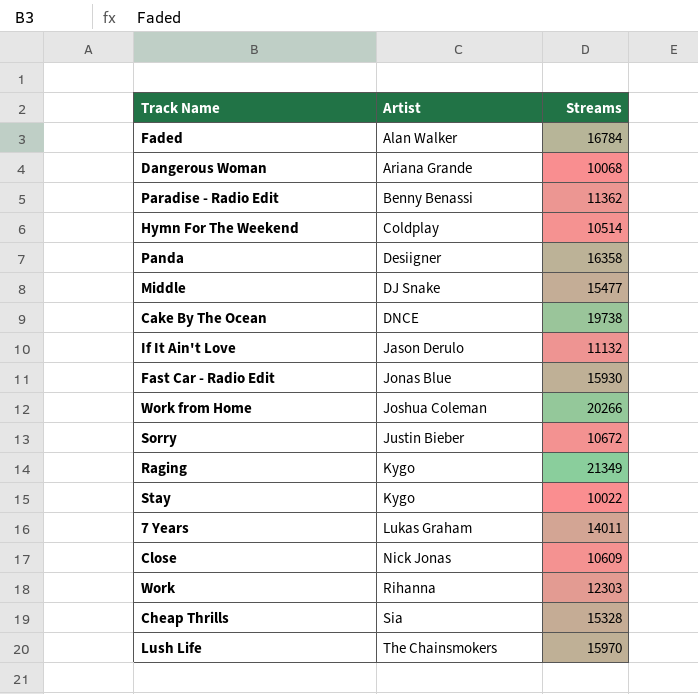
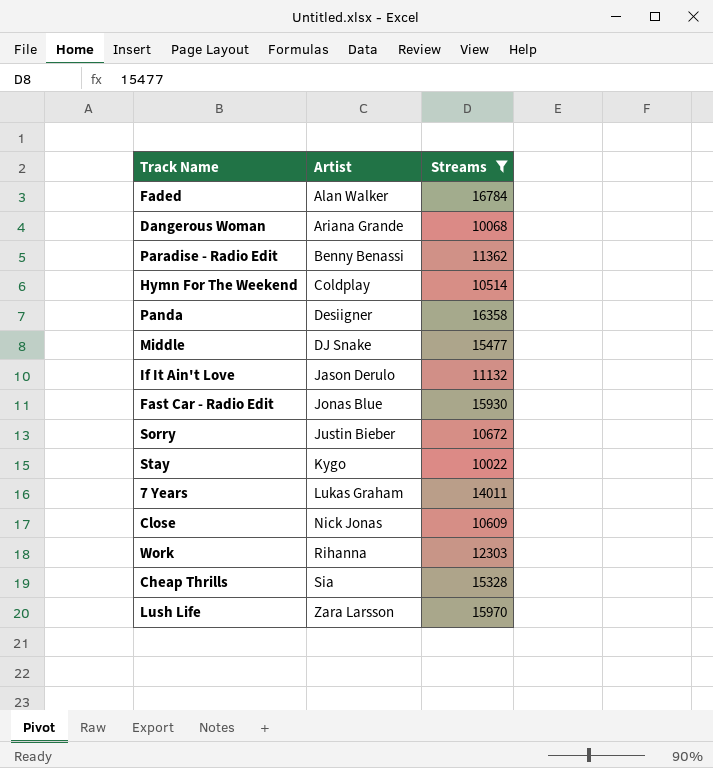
filter: none -> Streams <= 16784
Lush Life | Artist: The Chainsmokers -> Zara Larsson

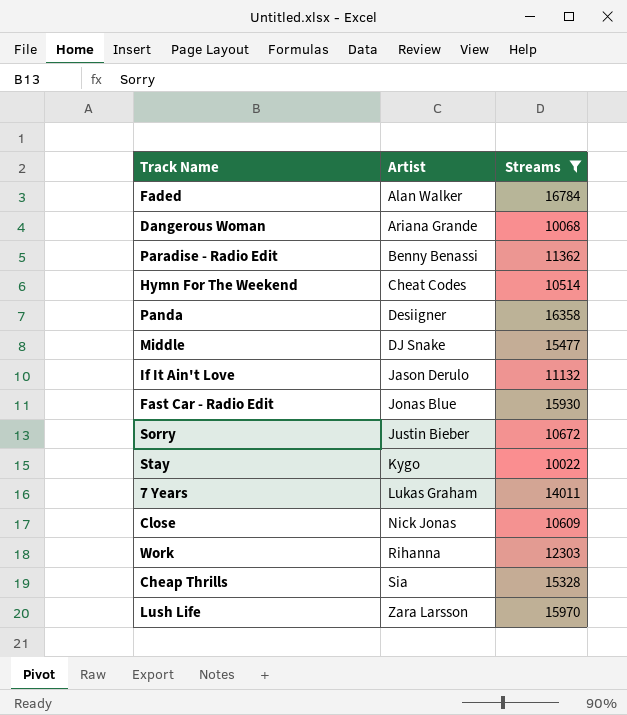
Hymn For The Weekend | Artist: Coldplay -> Cheat Codes

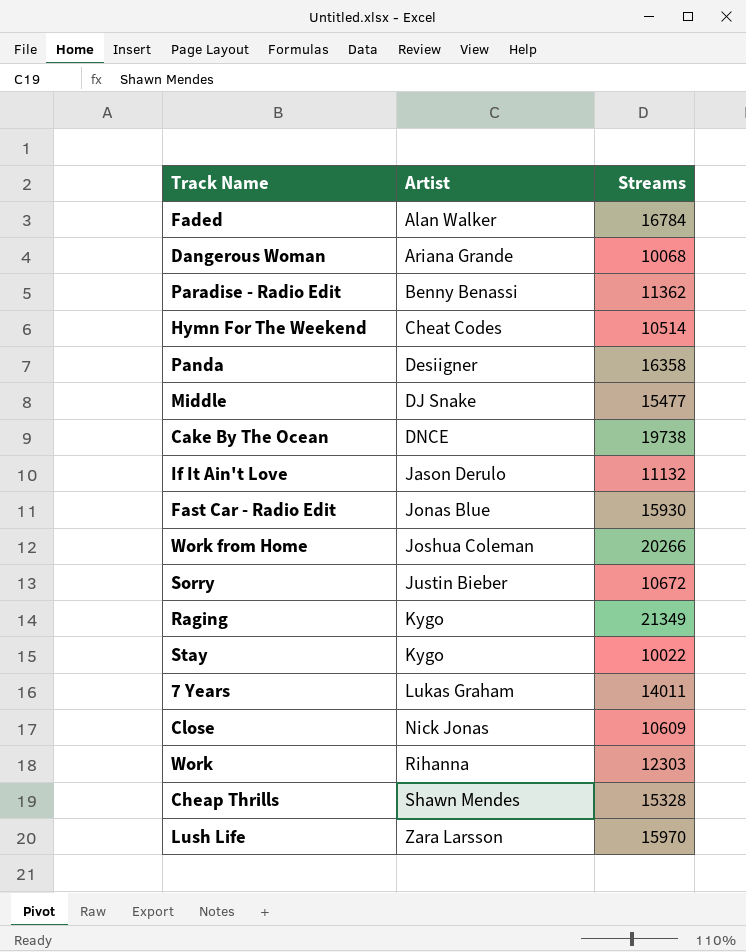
filter: Streams <= 16784 -> none
Cheap Thrills | Artist: Sia -> Shawn Mendes

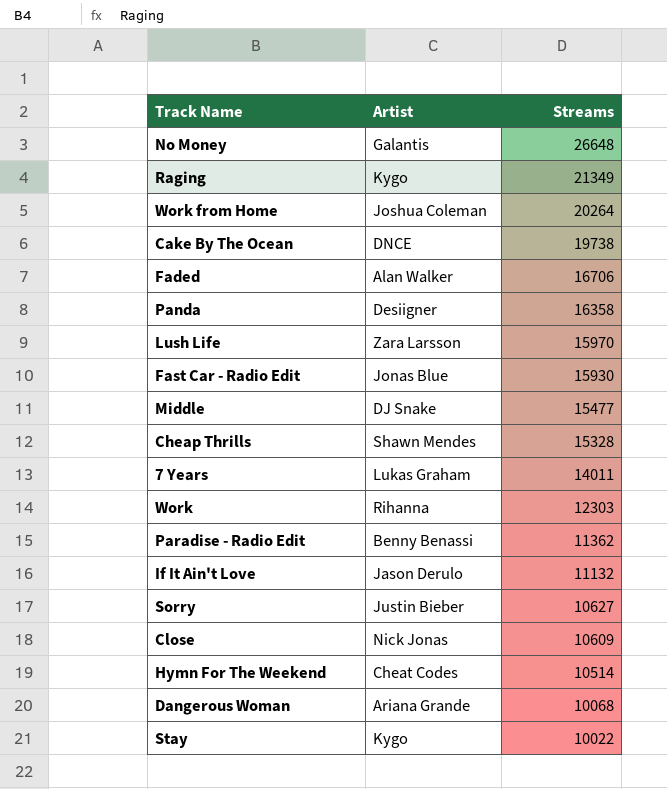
row order: Artist ascending -> Streams descending
row No Money: none -> Galantis | 26648
Work from Home | Streams: 20266 -> 20264
Faded | Streams: 16784 -> 16706
Sorry | Streams: 10672 -> 10627

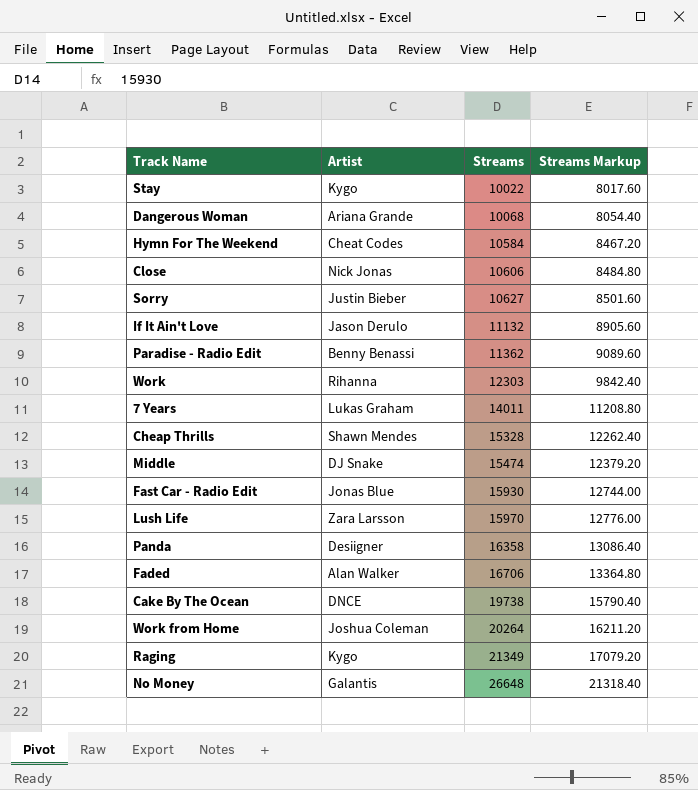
row order: Streams descending -> Streams ascending
column Streams Markup | formula: none -> [Streams] * 0.8
Hymn For The Weekend | Streams: 10514 -> 10584
Close | Streams: 10609 -> 10606
Middle | Streams: 15477 -> 15474

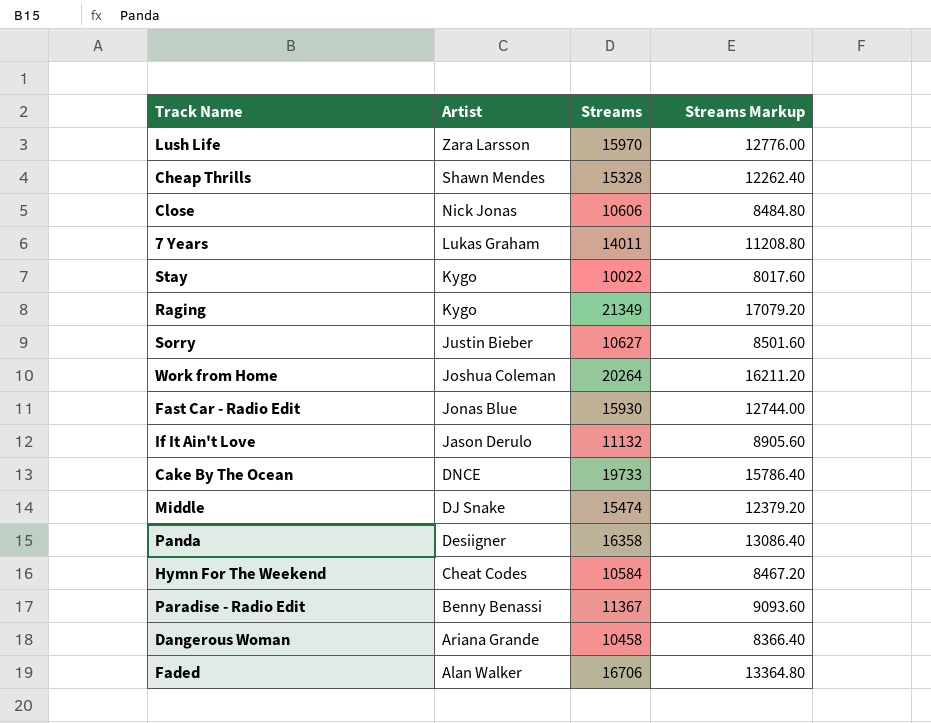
row order: Streams ascending -> Artist descending
row Work: Rihanna | 12303 | 9842.40 -> none
row No Money: Galantis | 26648 | 21318.40 -> none
Cake By The Ocean | Streams: 19738 -> 19733
Cake By The Ocean | Streams Markup: 15790.40 -> 15786.40
Paradise - Radio Edit | Streams: 11362 -> 11367
Paradise - Radio Edit | Streams Markup: 9089.60 -> 9093.60
Dangerous Woman | Streams: 10068 -> 10458
Dangerous Woman | Streams Markup: 8054.40 -> 8366.40

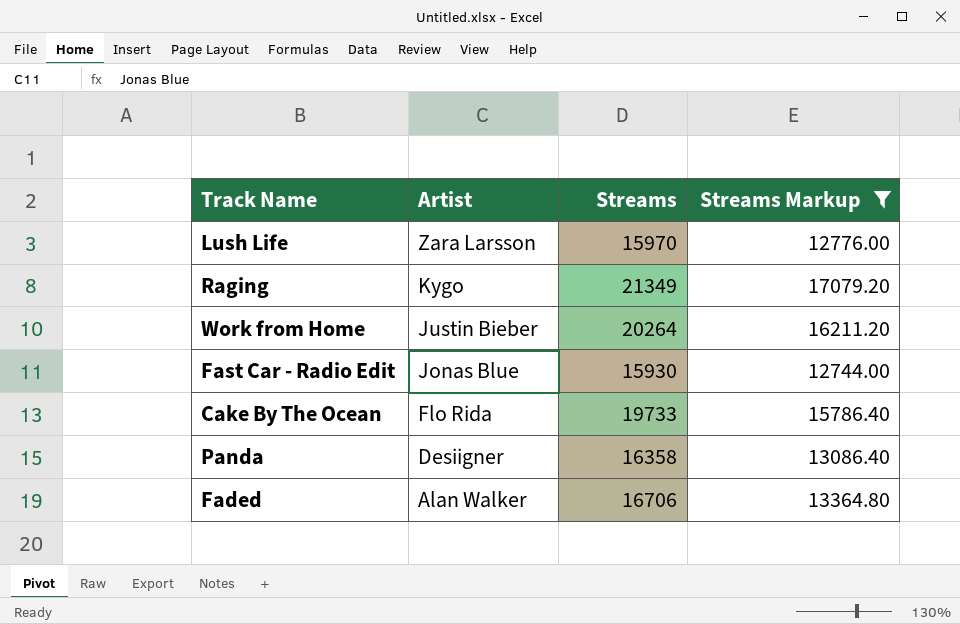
filter: none -> Streams Markup >= 12744.00
Work from Home | Artist: Joshua Coleman -> Justin Bieber
Cake By The Ocean | Artist: DNCE -> Flo Rida

